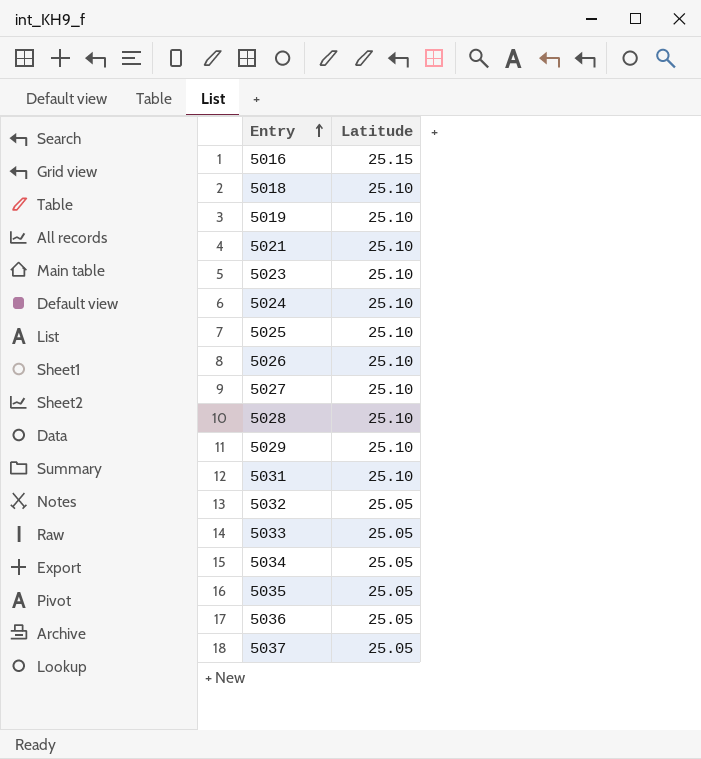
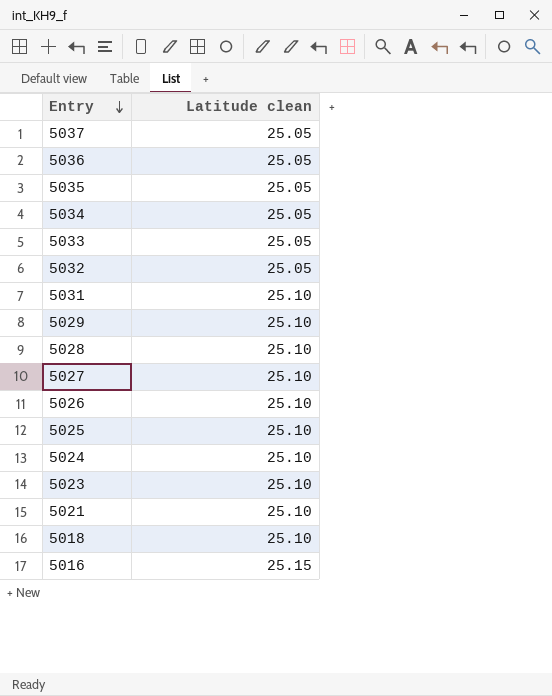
row order: Entry ascending -> Entry descending
column name: Latitude -> Latitude clean
row 5019: 25.10 -> none

